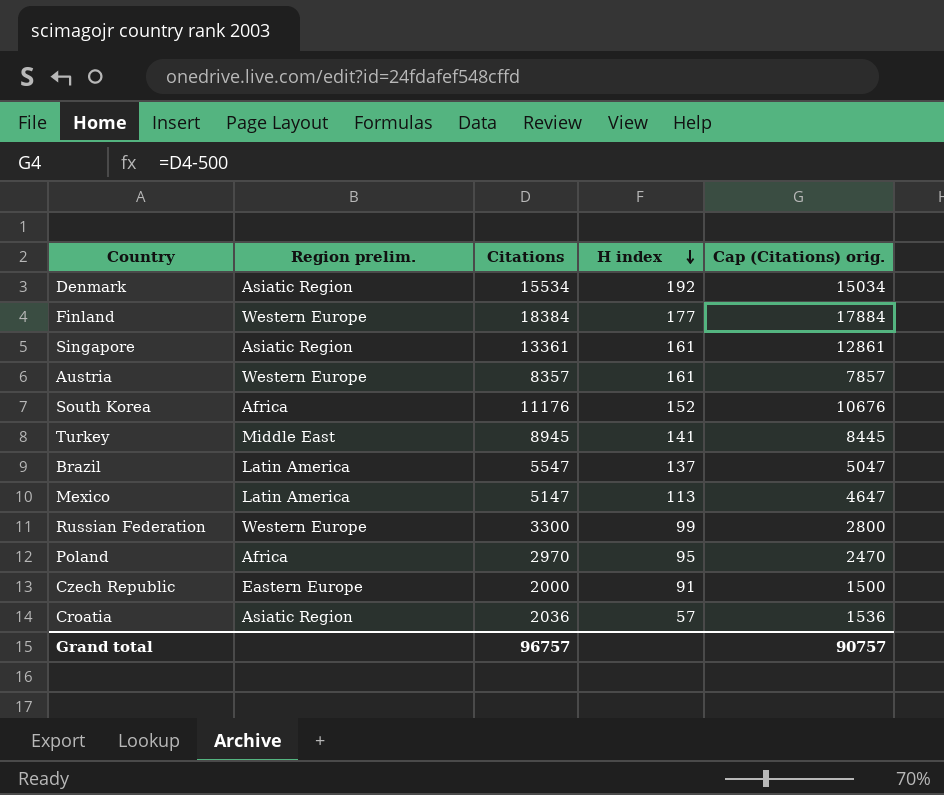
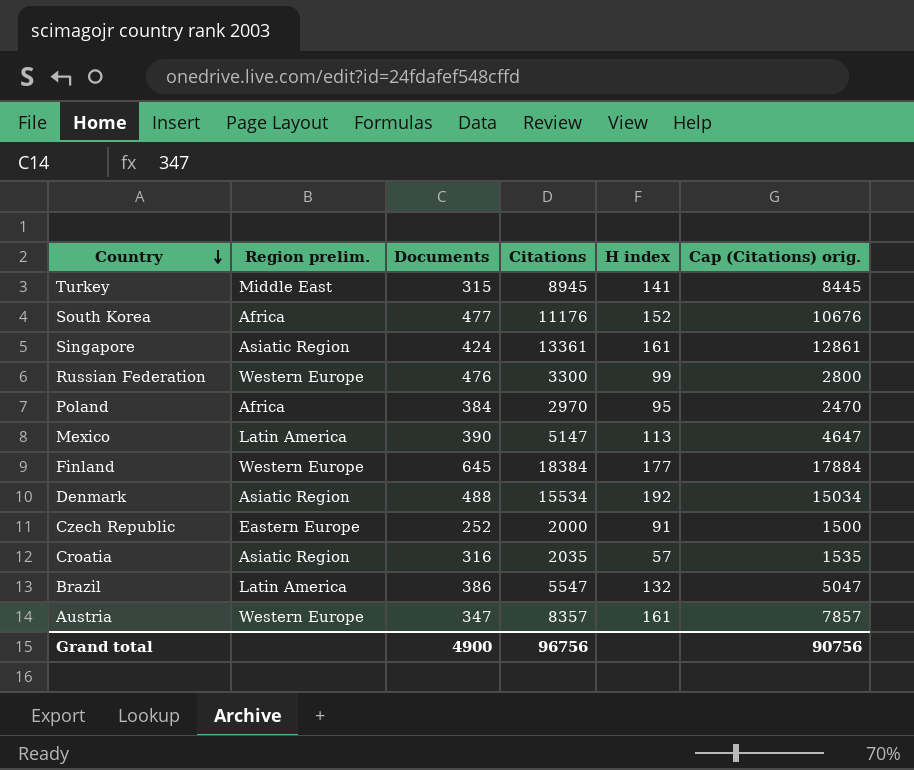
row order: H index descending -> Country descending
column Documents | position: none -> 3
Croatia | Citations: 2036 -> 2035
Croatia | Cap (Citations) orig.: 1536 -> 1535
Brazil | H index: 137 -> 132
Grand total | Citations: 96757 -> 96756
Grand total | Cap (Citations) orig.: 90757 -> 90756

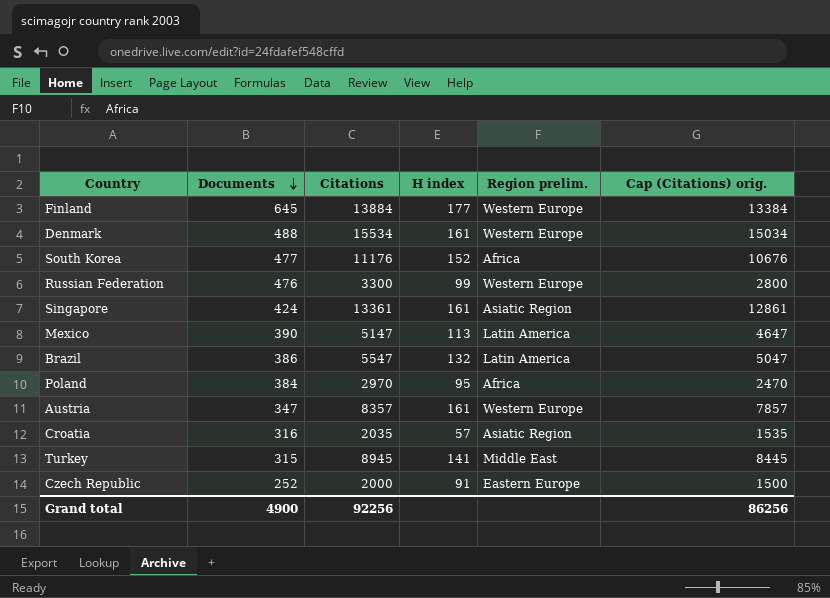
row order: Country descending -> Documents descending
column Region prelim. | position: 2 -> 5
Finland | Citations: 18384 -> 13884
Finland | Cap (Citations) orig.: 17884 -> 13384
Denmark | H index: 192 -> 161
Denmark | Region prelim.: Asiatic Region -> Western Europe
Grand total | Citations: 96756 -> 92256
Grand total | Cap (Citations) orig.: 90756 -> 86256

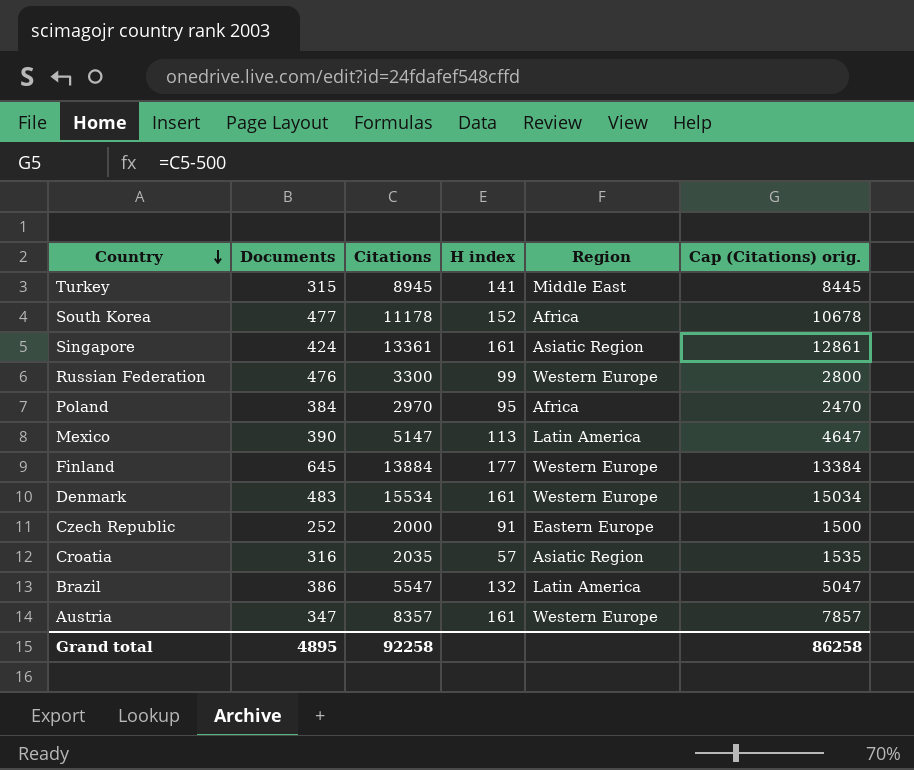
row order: Documents descending -> Country descending
column name: Region prelim. -> Region
South Korea | Citations: 11176 -> 11178
South Korea | Cap (Citations) orig.: 10676 -> 10678
Denmark | Documents: 488 -> 483
Grand total | Documents: 4900 -> 4895
Grand total | Citations: 92256 -> 92258
Grand total | Cap (Citations) orig.: 86256 -> 86258

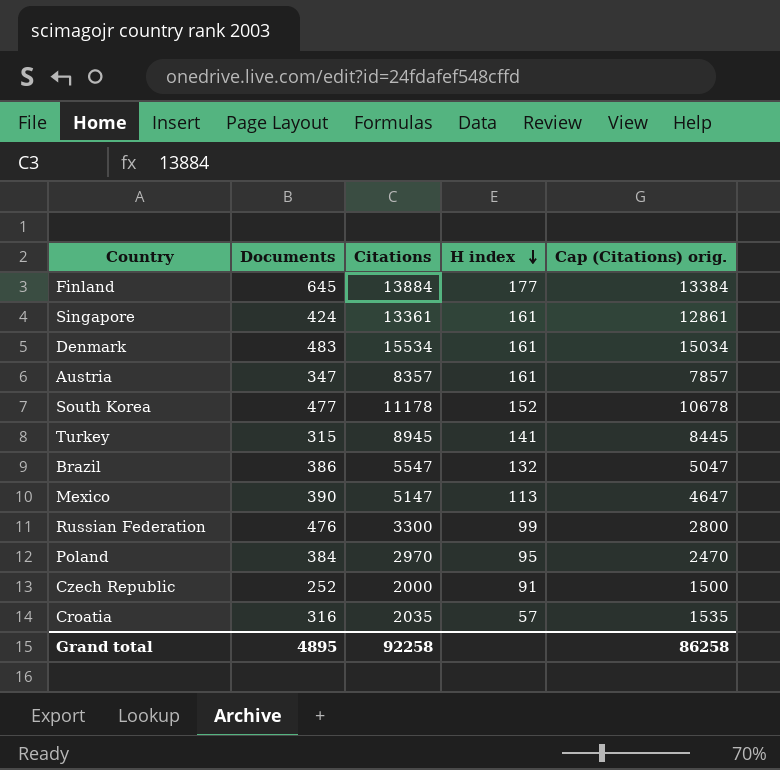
row order: Country descending -> H index descending
column Region | position: 5 -> none

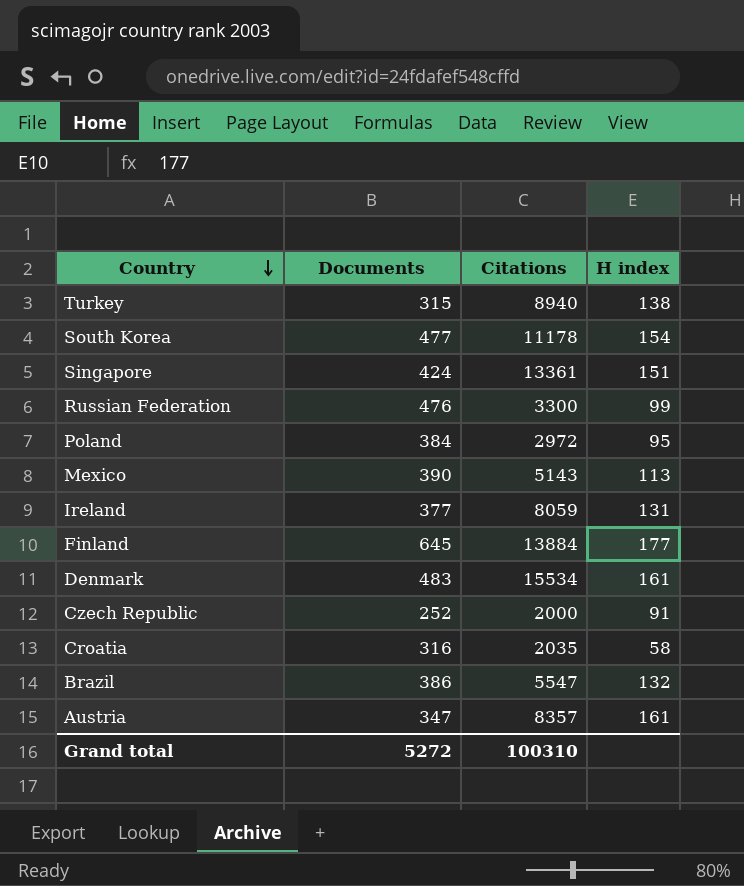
row order: H index descending -> Country descending
column Cap (Citations) orig. | formula: [Citations] - 500 -> none
Turkey | Citations: 8945 -> 8940
Turkey | H index: 141 -> 138
South Korea | H index: 152 -> 154
Singapore | H index: 161 -> 151
Poland | Citations: 2970 -> 2972
Mexico | Citations: 5147 -> 5143
row Ireland: none -> 377 | 8059 | 131
Croatia | H index: 57 -> 58
Grand total | Documents: 4895 -> 5272
Grand total | Citations: 92258 -> 100310

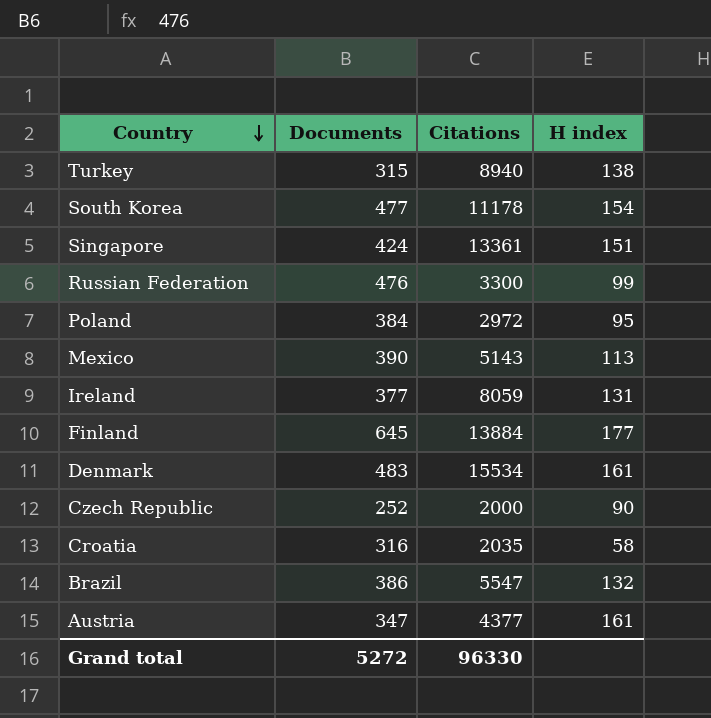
Czech Republic | H index: 91 -> 90
Austria | Citations: 8357 -> 4377
Grand total | Citations: 100310 -> 96330

